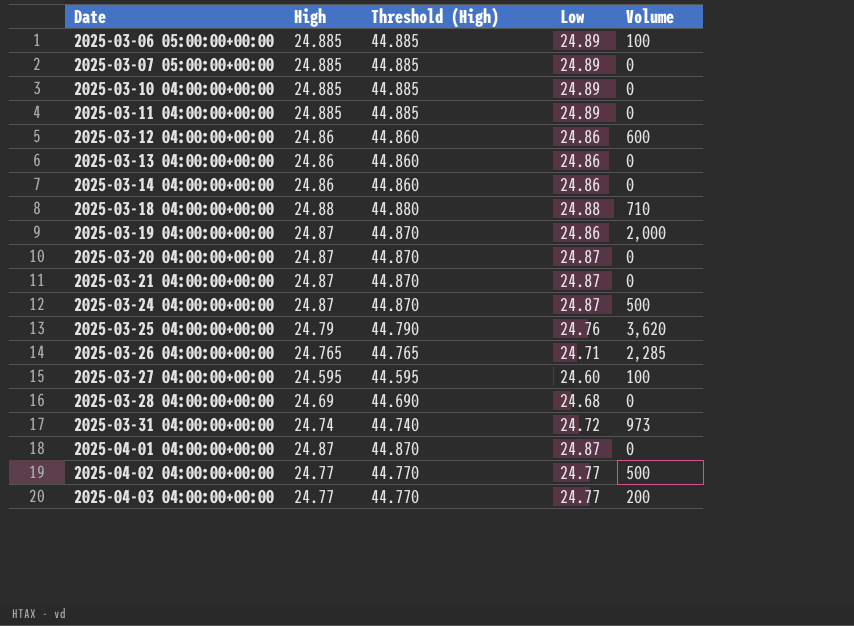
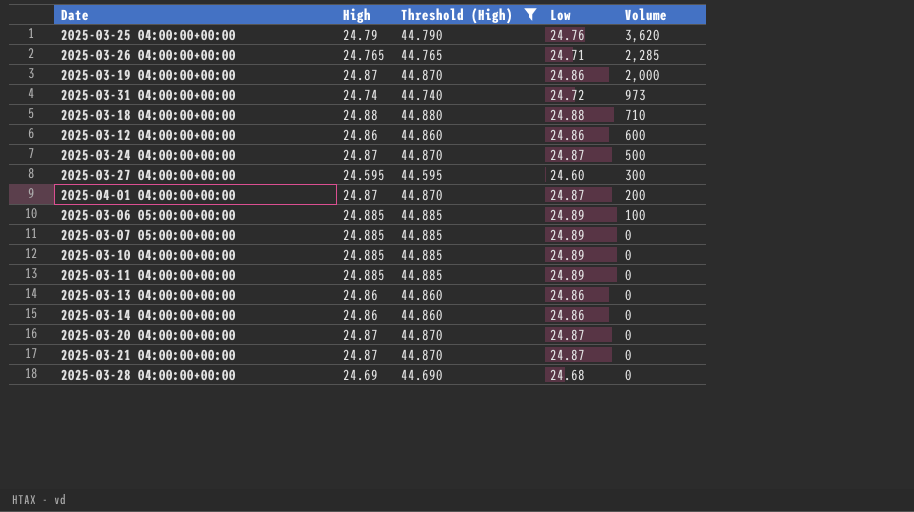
filter: none -> Threshold (High) != 44.770
row order: Date ascending -> Volume descending
2025-03-27 04:00:00+00:00 | Volume: 100 -> 300
2025-04-01 04:00:00+00:00 | Volume: 0 -> 200

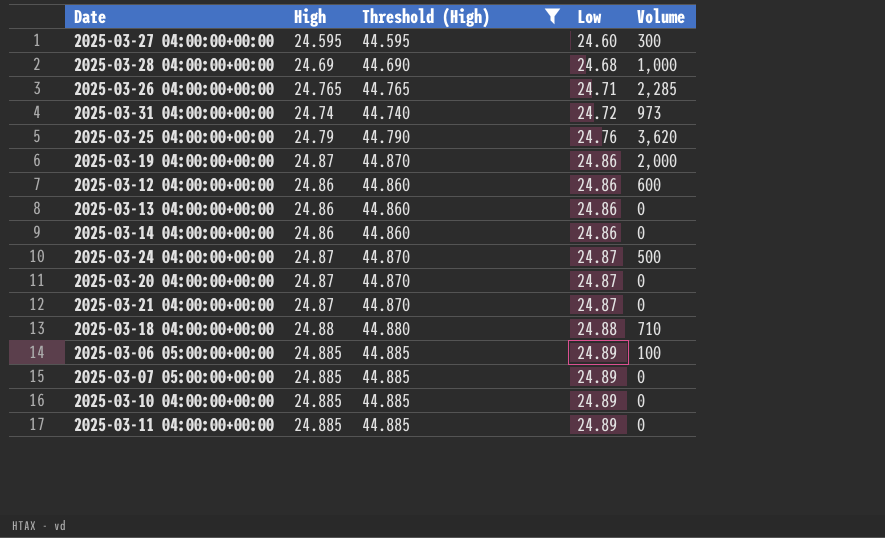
row order: Volume descending -> Low ascending
row 2025-04-01 04:00:00+00:00: 24.87 | 44.870 | 24.87 | 200 -> none
2025-03-28 04:00:00+00:00 | Volume: 0 -> 1,000

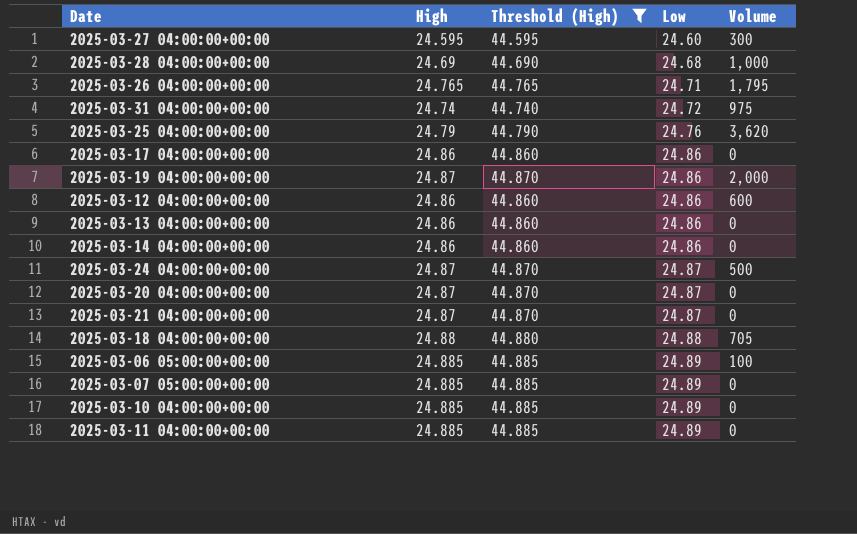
2025-03-26 04:00:00+00:00 | Volume: 2,285 -> 1,795
2025-03-31 04:00:00+00:00 | Volume: 973 -> 975
row 2025-03-17 04:00:00+00:00: none -> 24.86 | 44.860 | 24.86 | 0
2025-03-18 04:00:00+00:00 | Volume: 710 -> 705

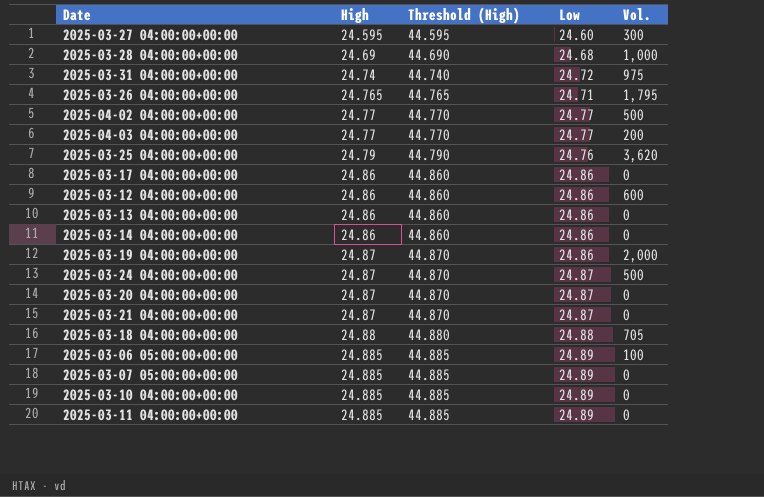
filter: Threshold (High) != 44.770 -> none
row order: Low ascending -> High ascending
column name: Volume -> Vol.

